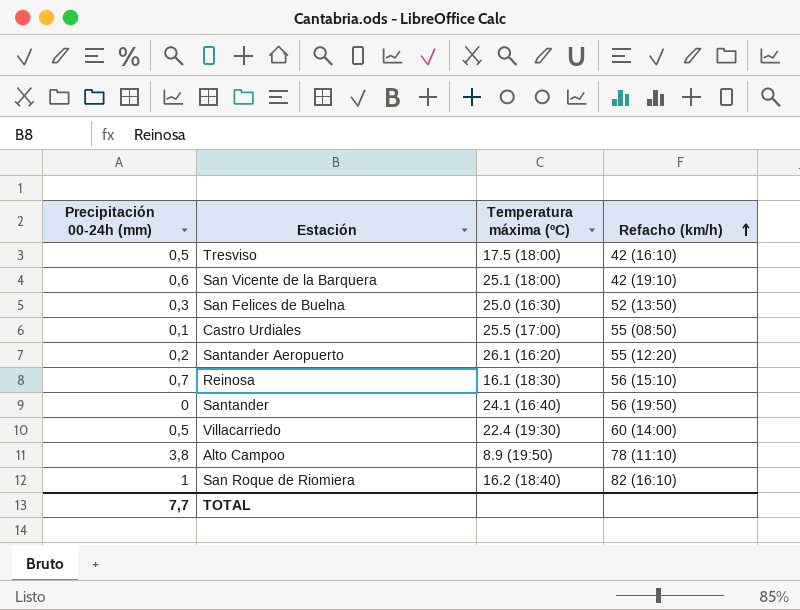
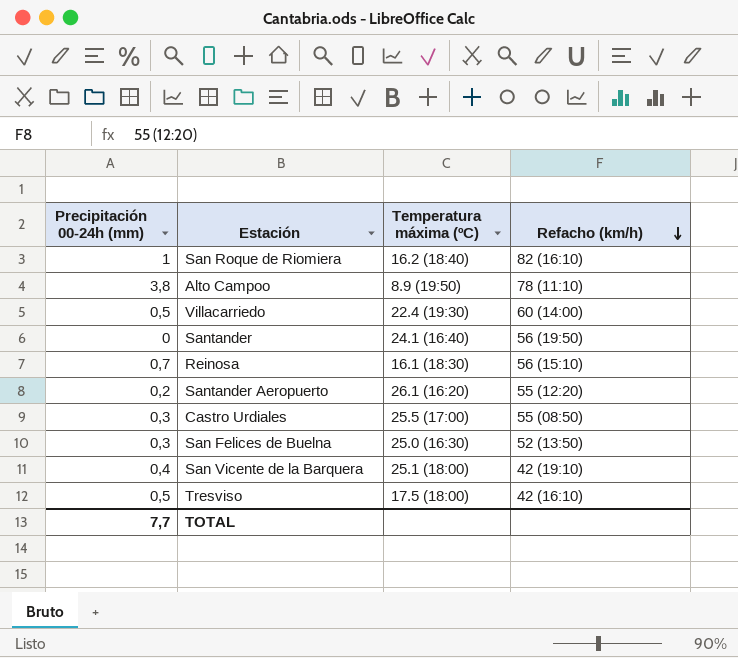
row order: Refacho (km/h) ascending -> Refacho (km/h) descending
Castro Urdiales | Precipitación 00-24h (mm): 0,1 -> 0,3
San Vicente de la Barquera | Precipitación 00-24h (mm): 0,6 -> 0,4

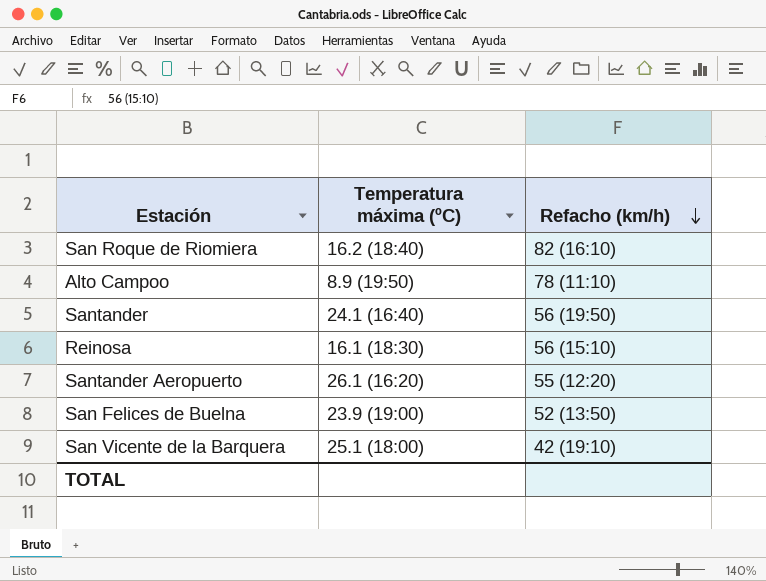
column Precipitación 00-24h (mm) | position: 1 -> none
row Villacarriedo: 0,5 | 22.4 (19:30) | 60 (14:00) -> none
row Castro Urdiales: 0,3 | 25.5 (17:00) | 55 (08:50) -> none
row Tresviso: 0,5 | 17.5 (18:00) | 42 (16:10) -> none
San Felices de Buelna | Temperatura máxima (ºC): 25.0 (16:30) -> 23.9 (19:00)

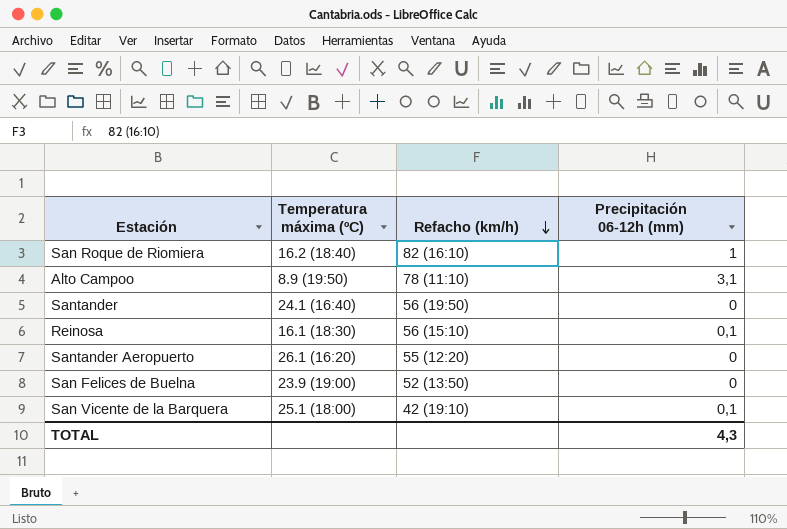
column Precipitación 06-12h (mm) | position: none -> 4

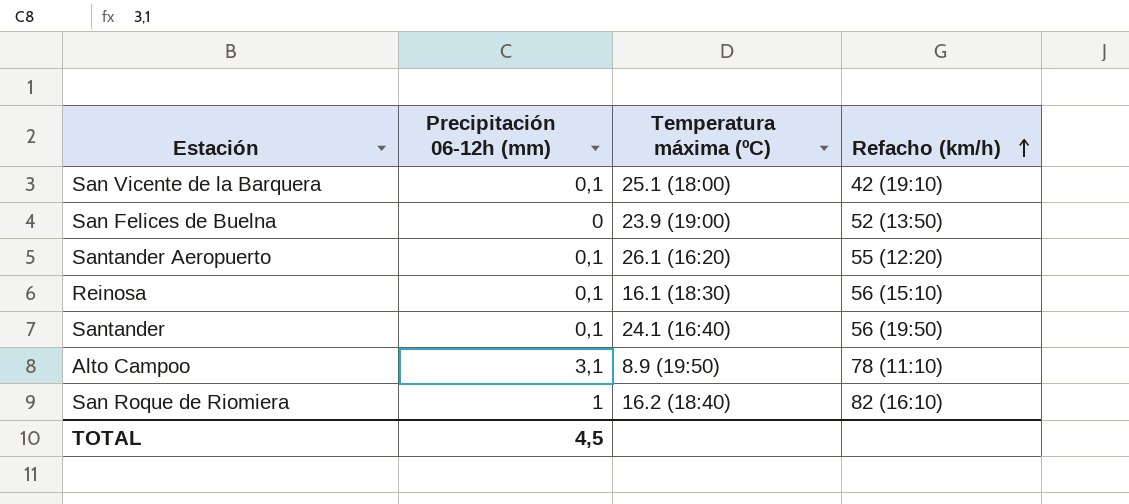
row order: Refacho (km/h) descending -> Refacho (km/h) ascending
column Precipitación 06-12h (mm) | position: 4 -> 2
Santander Aeropuerto | Precipitación 06-12h (mm): 0 -> 0,1
Santander | Precipitación 06-12h (mm): 0 -> 0,1
TOTAL | Precipitación 06-12h (mm): 4,3 -> 4,5

